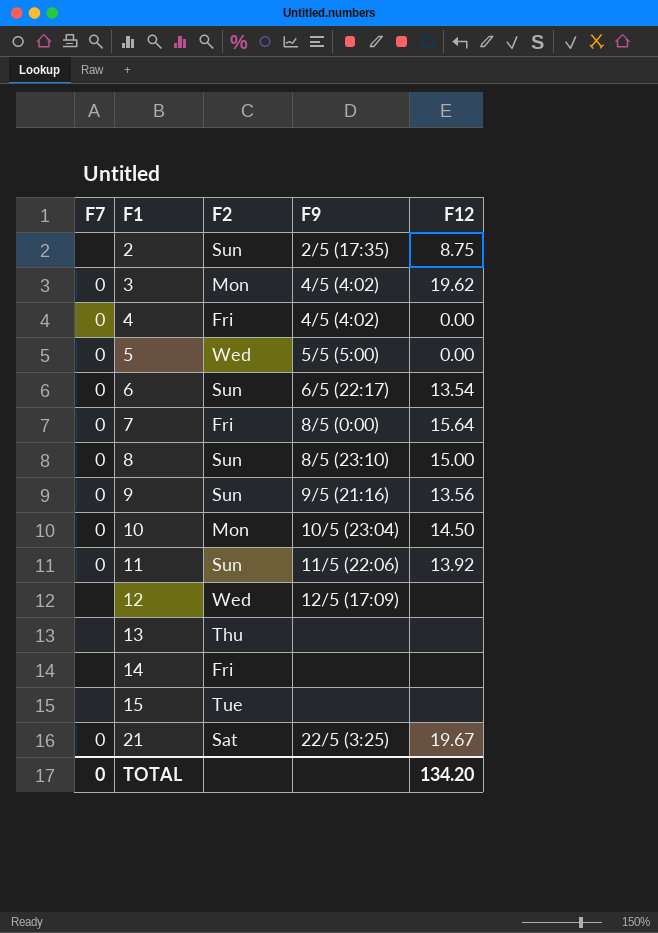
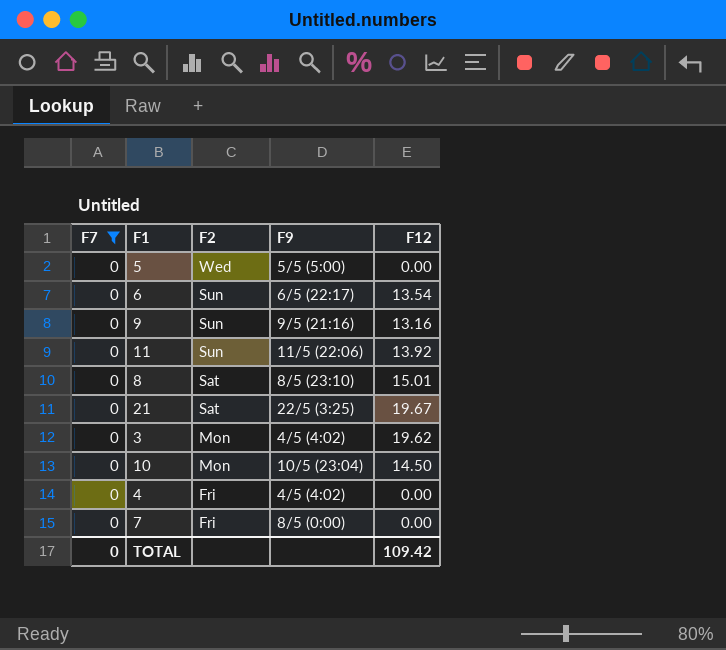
filter: none -> F7 = 0
row order: F1 ascending -> F2 descending
9 | F12: 13.56 -> 13.16
8 | F2: Sun -> Sat
8 | F12: 15.00 -> 15.01
7 | F12: 15.64 -> 0.00
TOTAL | F12: 134.20 -> 109.42

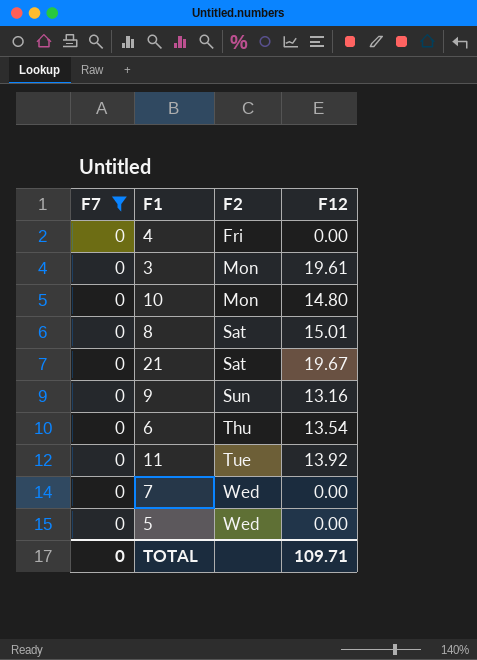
row order: F2 descending -> F2 ascending
column F9 | position: 4 -> none
3 | F12: 19.62 -> 19.61
10 | F12: 14.50 -> 14.80
6 | F2: Sun -> Thu
11 | F2: Sun -> Tue
7 | F2: Fri -> Wed
TOTAL | F12: 109.42 -> 109.71

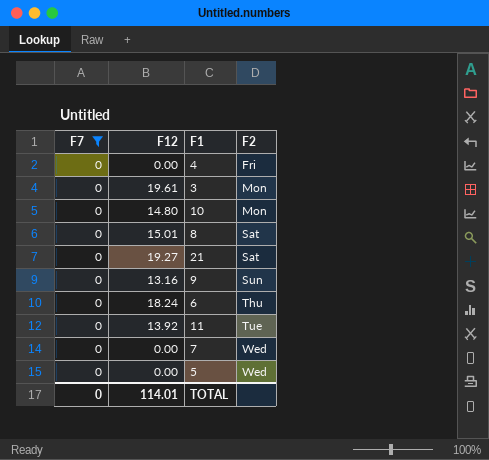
column F12 | position: 4 -> 2
21 | F12: 19.67 -> 19.27
6 | F12: 13.54 -> 18.24
TOTAL | F12: 109.71 -> 114.01

